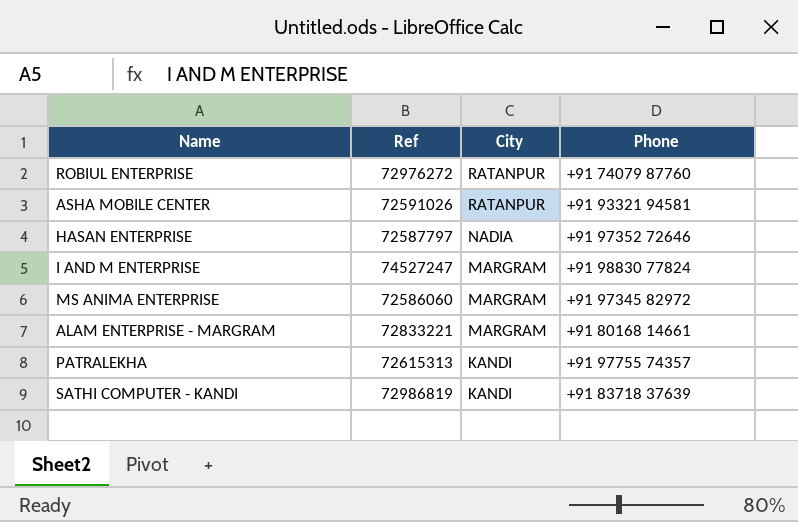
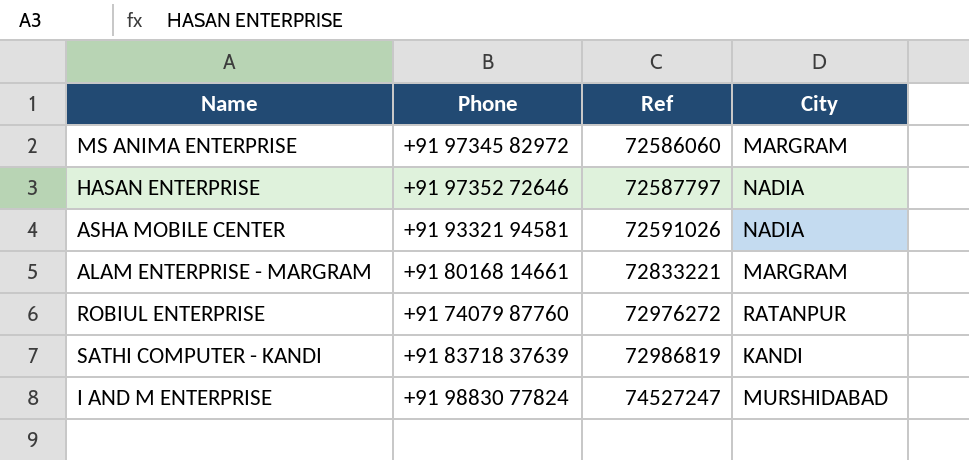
row order: City descending -> Ref ascending
column Phone | position: 4 -> 2
row PATRALEKHA: 72615313 | KANDI | +91 97755 74357 -> none
ASHA MOBILE CENTER | City: RATANPUR -> NADIA
I AND M ENTERPRISE | City: MARGRAM -> MURSHIDABAD

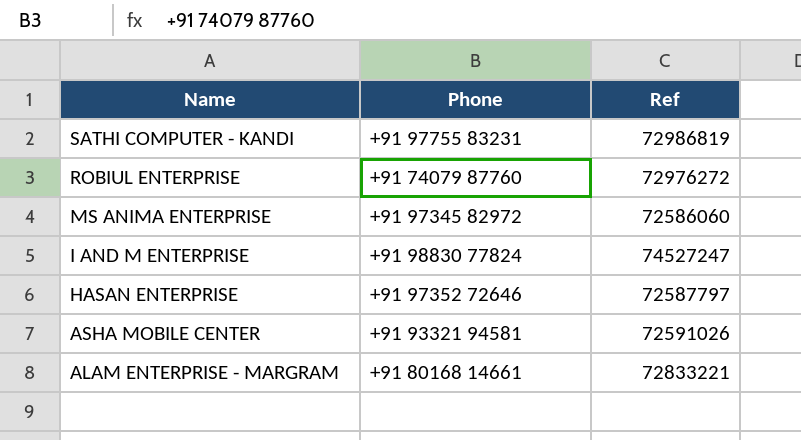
row order: Ref ascending -> Name descending
column City | position: 4 -> none
SATHI COMPUTER - KANDI | Phone: +91 83718 37639 -> +91 97755 83231

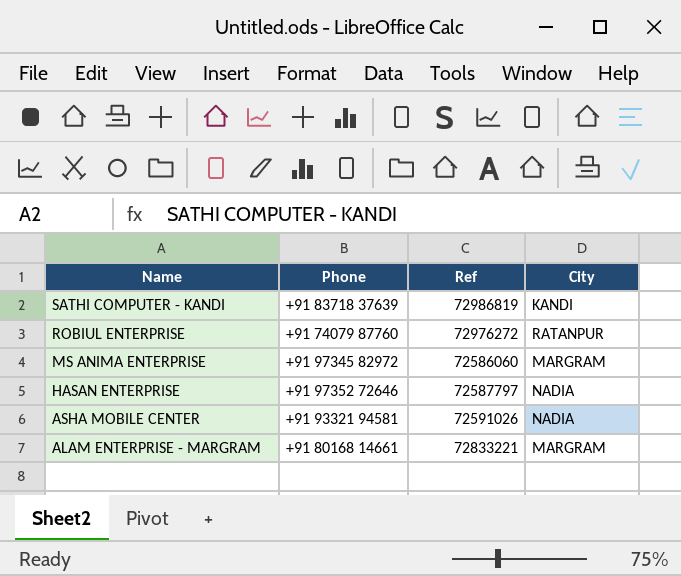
column City | position: none -> 4
row I AND M ENTERPRISE: +91 98830 77824 | 74527247 -> none
SATHI COMPUTER - KANDI | Phone: +91 97755 83231 -> +91 83718 37639

